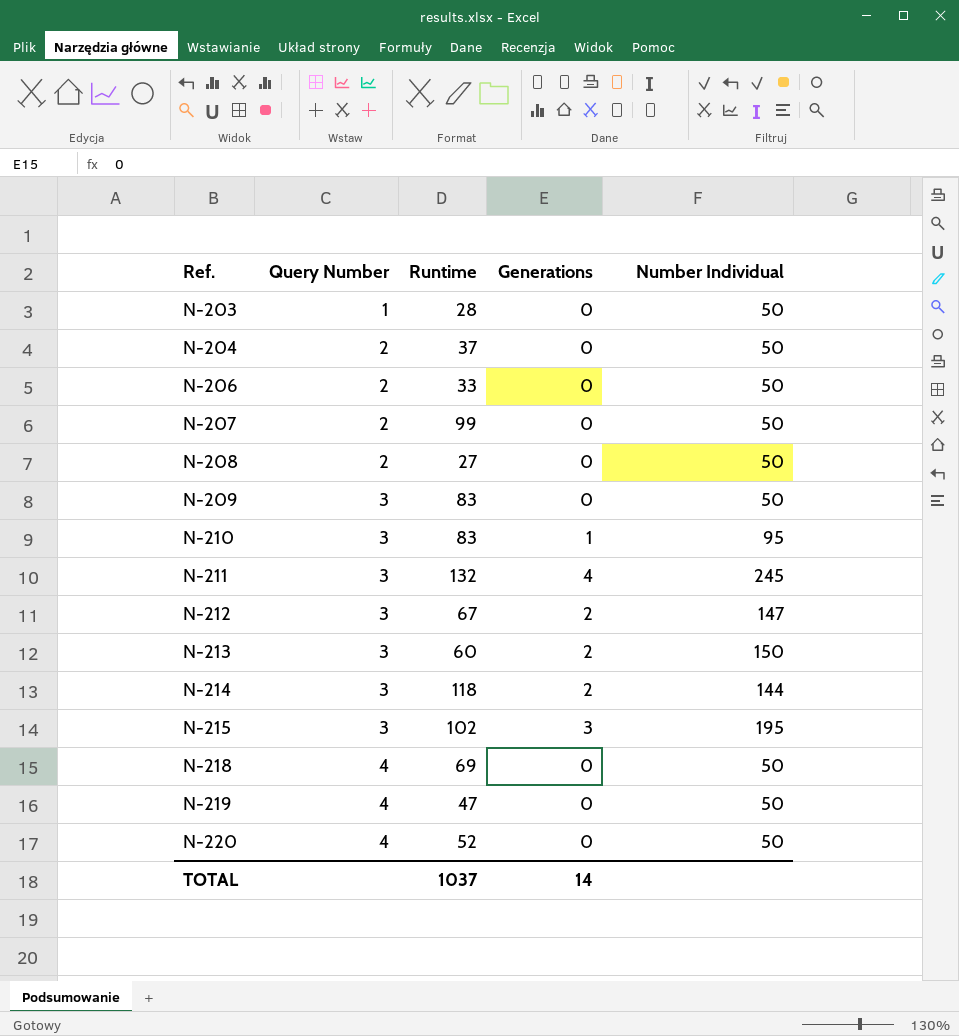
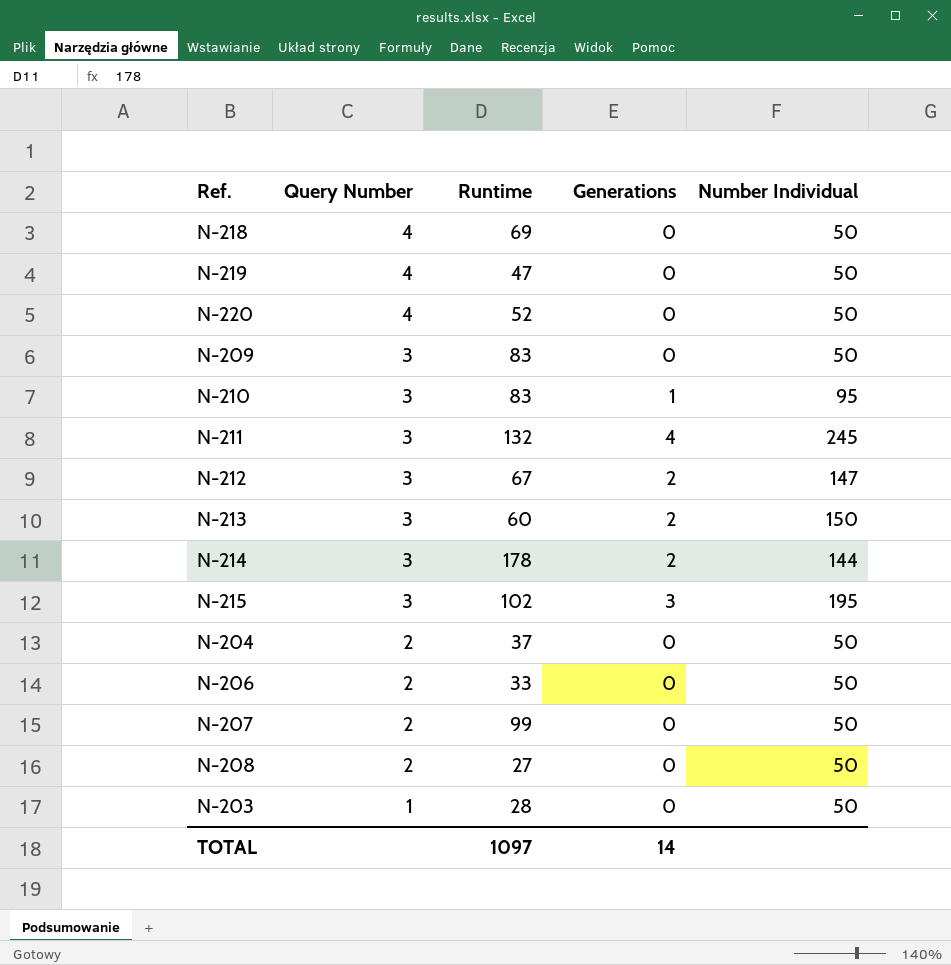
row order: Ref. ascending -> Query Number descending
N-214 | Runtime: 118 -> 178
TOTAL | Runtime: 1037 -> 1097

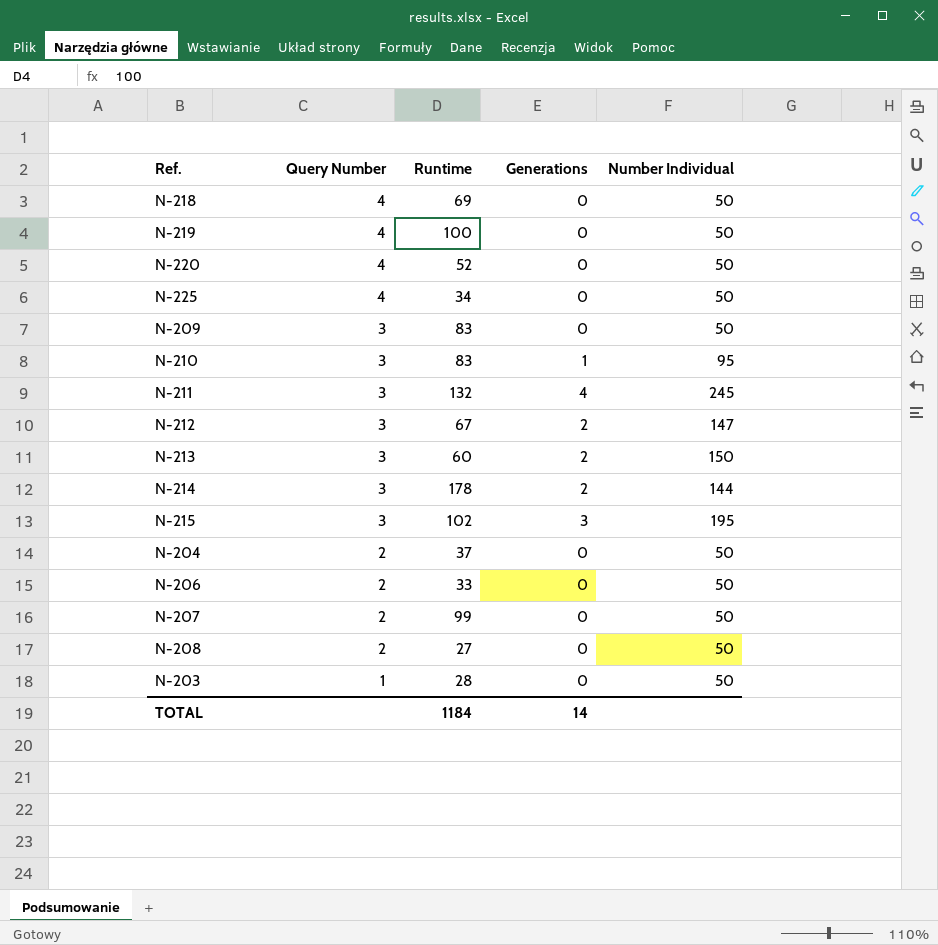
N-219 | Runtime: 47 -> 100
row N-225: none -> 4 | 34 | 0 | 50
TOTAL | Runtime: 1097 -> 1184

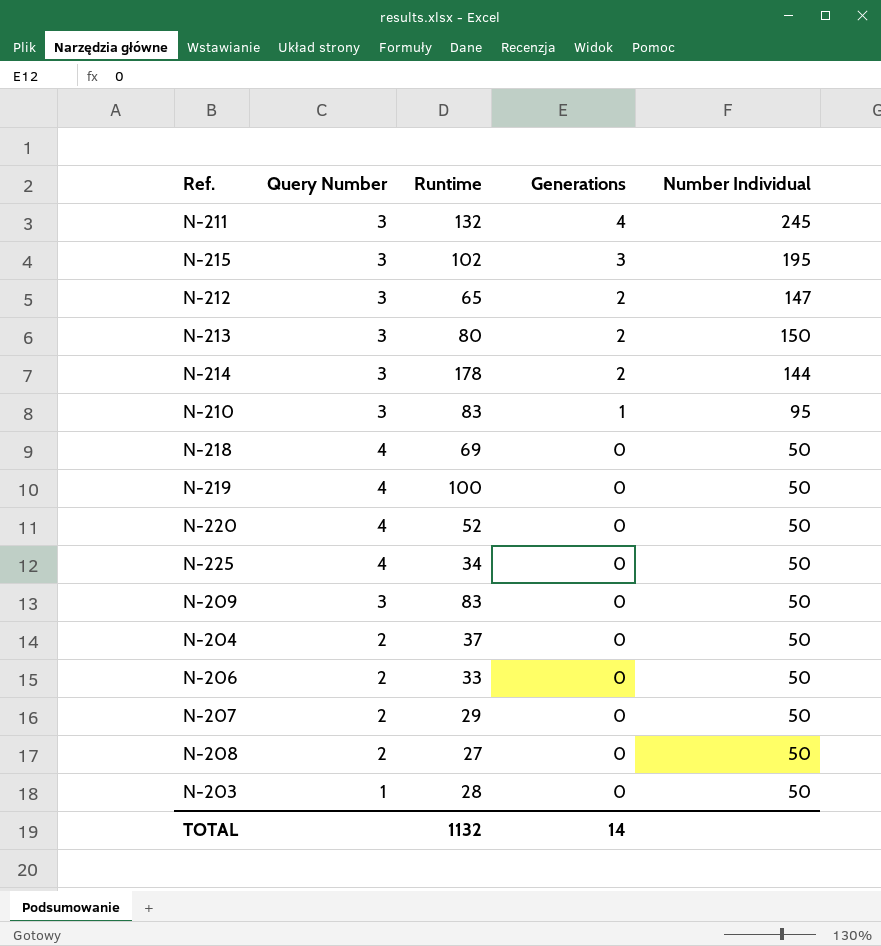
row order: Query Number descending -> Generations descending
N-212 | Runtime: 67 -> 65
N-213 | Runtime: 60 -> 80
N-207 | Runtime: 99 -> 29
TOTAL | Runtime: 1184 -> 1132

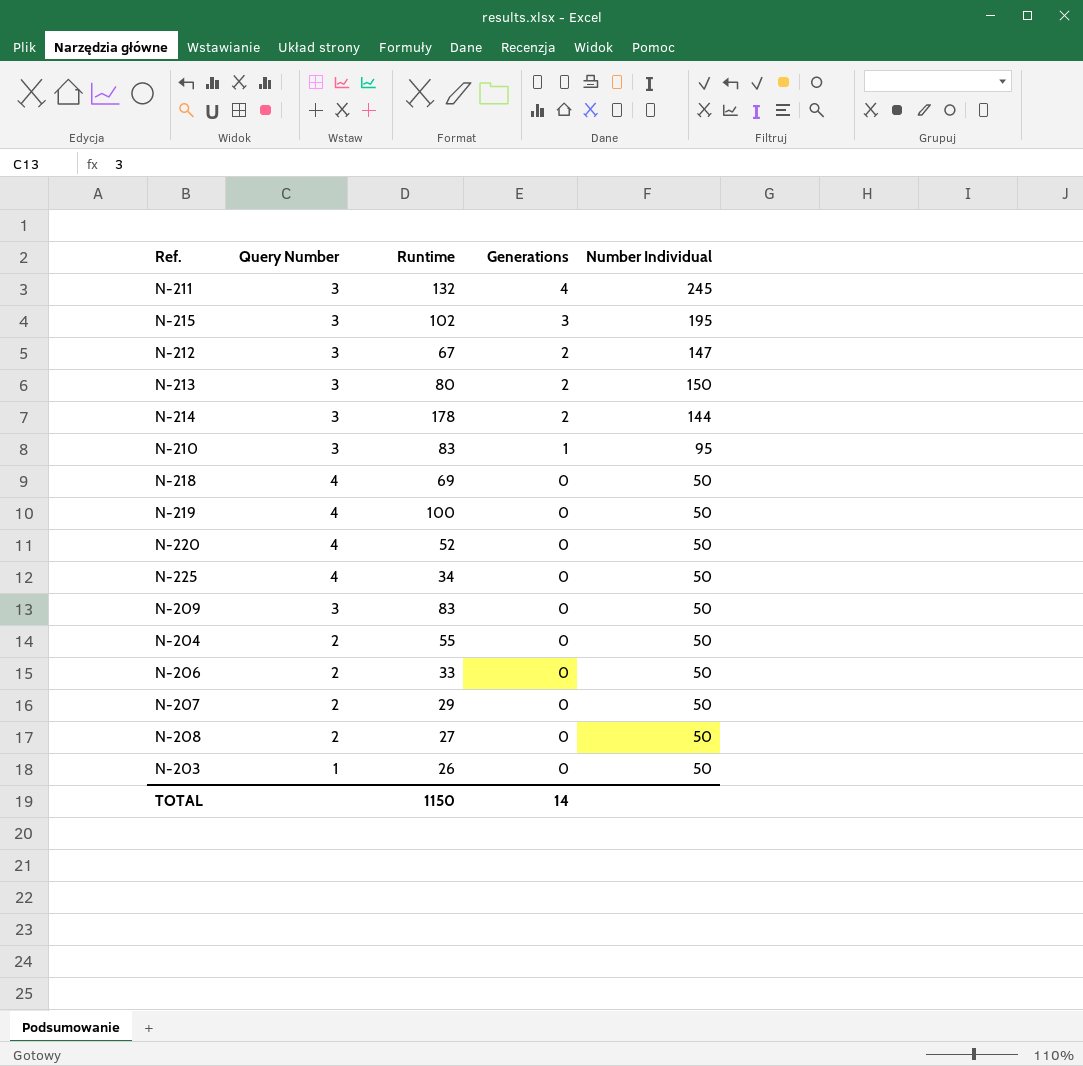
N-212 | Runtime: 65 -> 67
N-204 | Runtime: 37 -> 55
N-203 | Runtime: 28 -> 26
TOTAL | Runtime: 1132 -> 1150

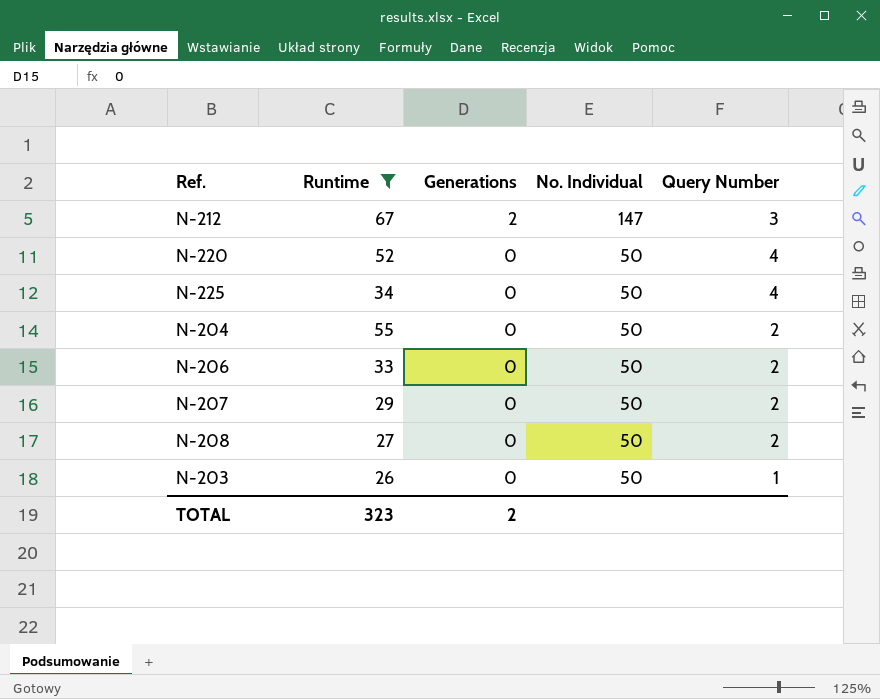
filter: none -> Runtime <= 67
column name: Number Individual -> No. Individual
column Query Number | position: 2 -> 5
TOTAL | Runtime: 1150 -> 323
TOTAL | Generations: 14 -> 2

